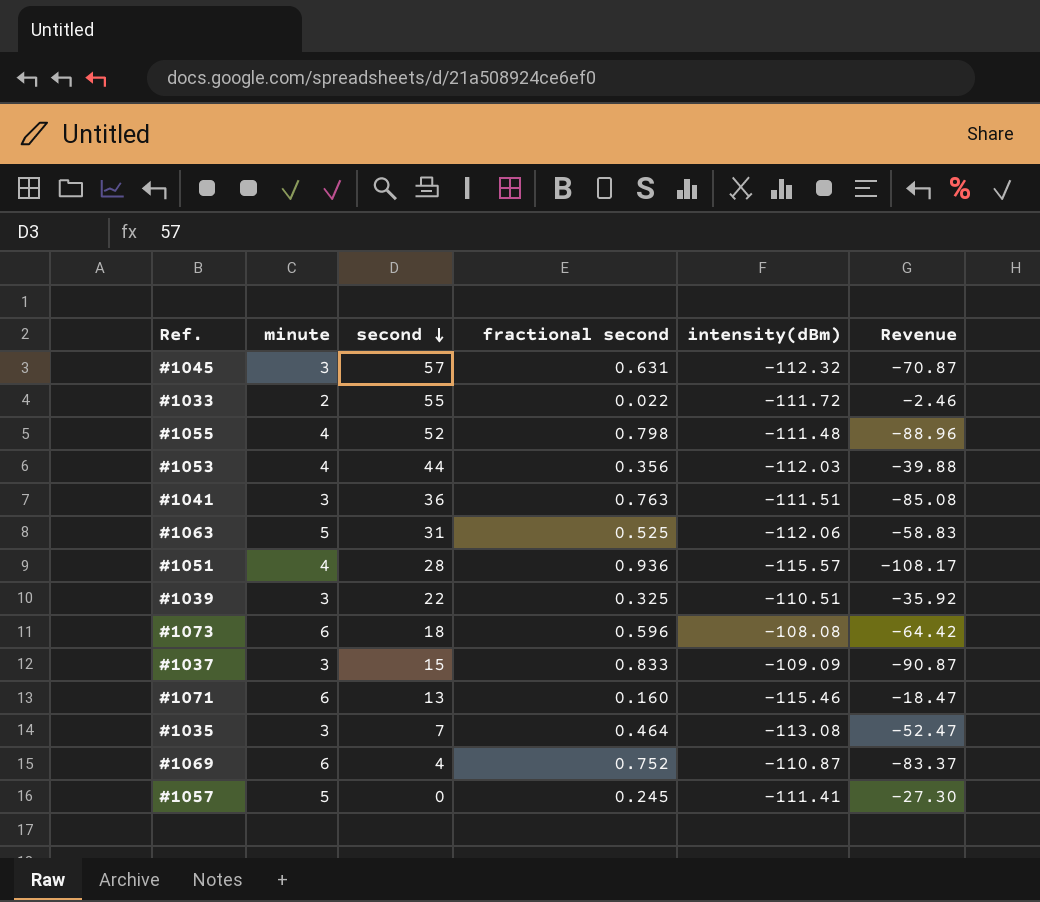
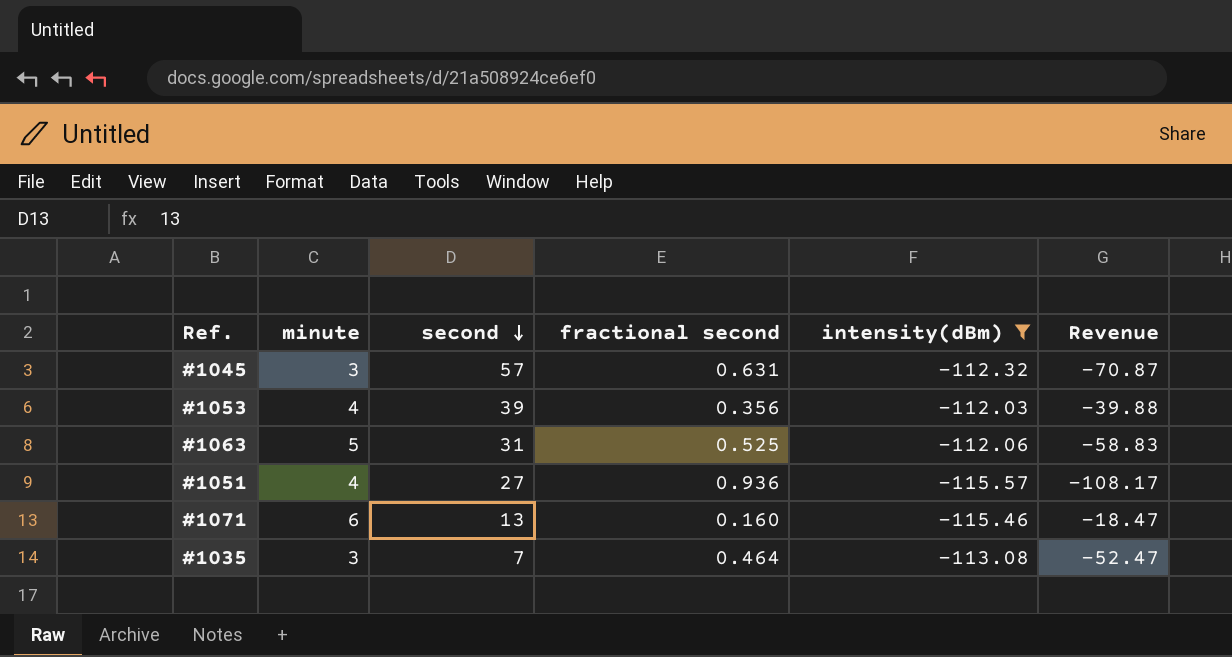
filter: none -> intensity(dBm) <= -112.03
#1053 | second: 44 -> 39
#1051 | second: 28 -> 27

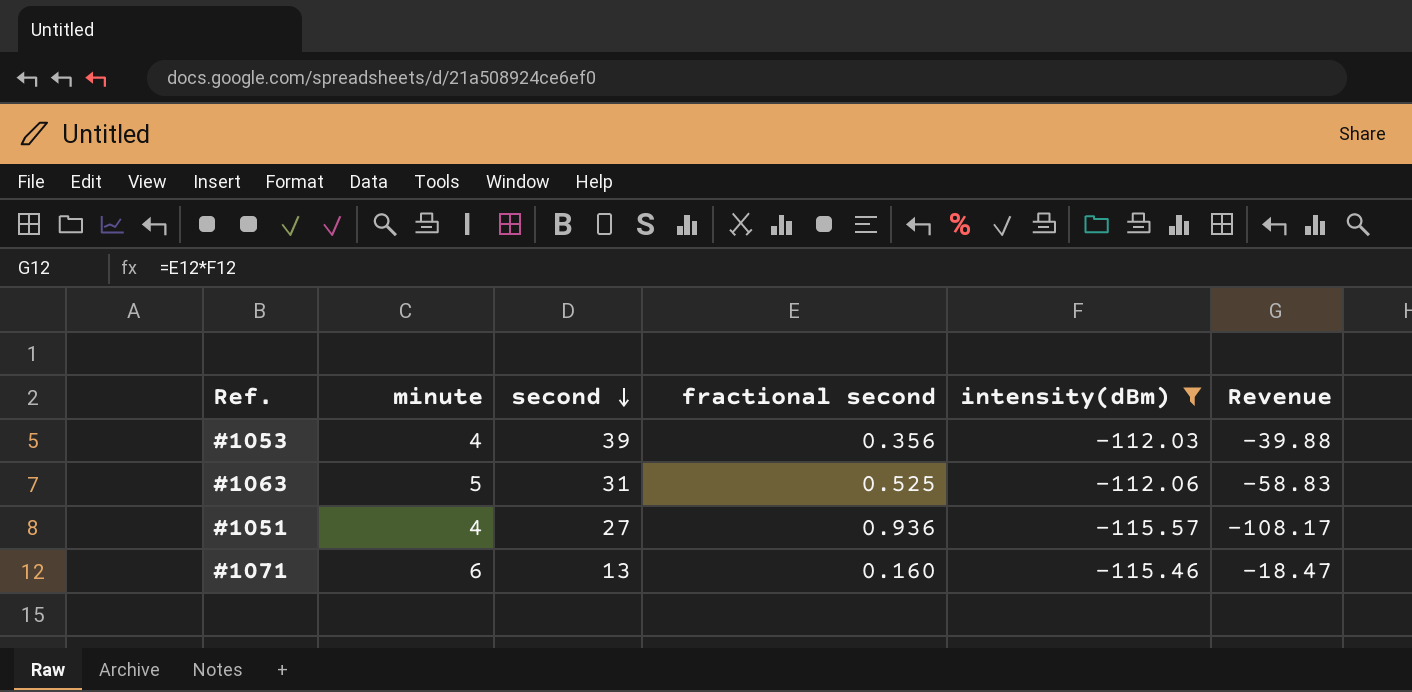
row #1045: 3 | 57 | 0.631 | -112.32 | -70.87 -> none
row #1035: 3 | 7 | 0.464 | -113.08 | -52.47 -> none

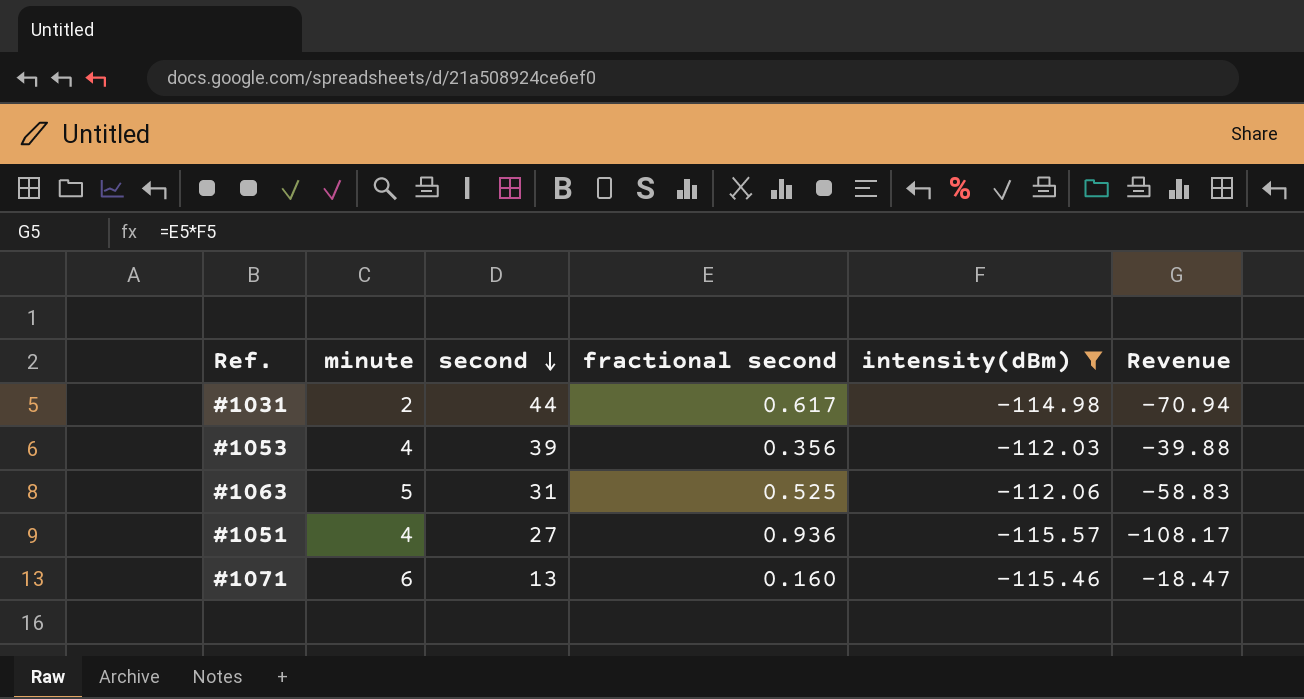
row #1031: none -> 2 | 44 | 0.617 | -114.98 | -70.94

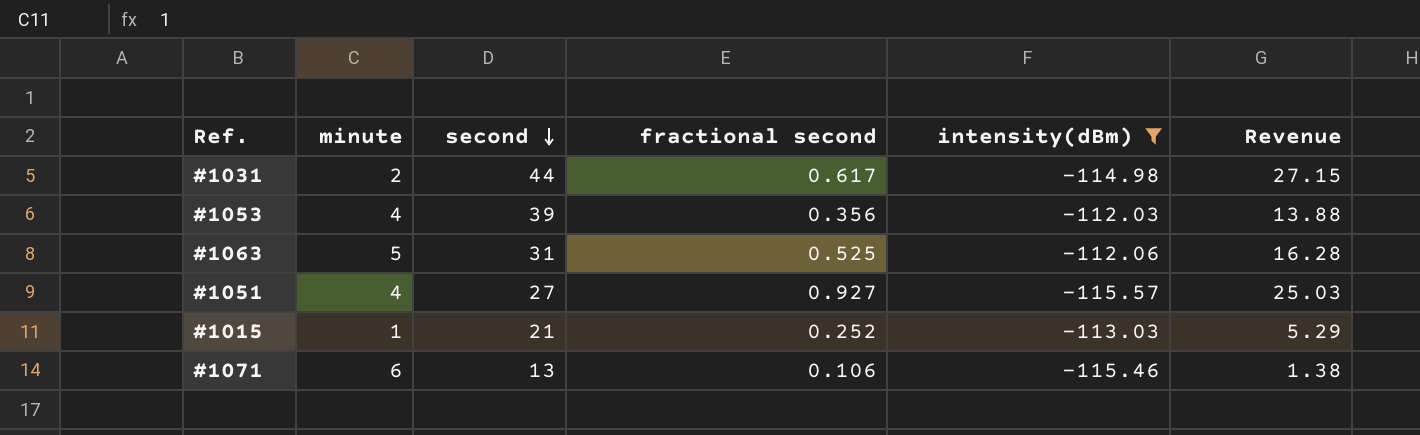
column Revenue | formula: [fractional second] * [intensity(dBm)] -> [second] * [fractional second]
#1051 | fractional second: 0.936 -> 0.927
row #1015: none -> 1 | 21 | 0.252 | -113.03 | 5.29
#1071 | fractional second: 0.160 -> 0.106

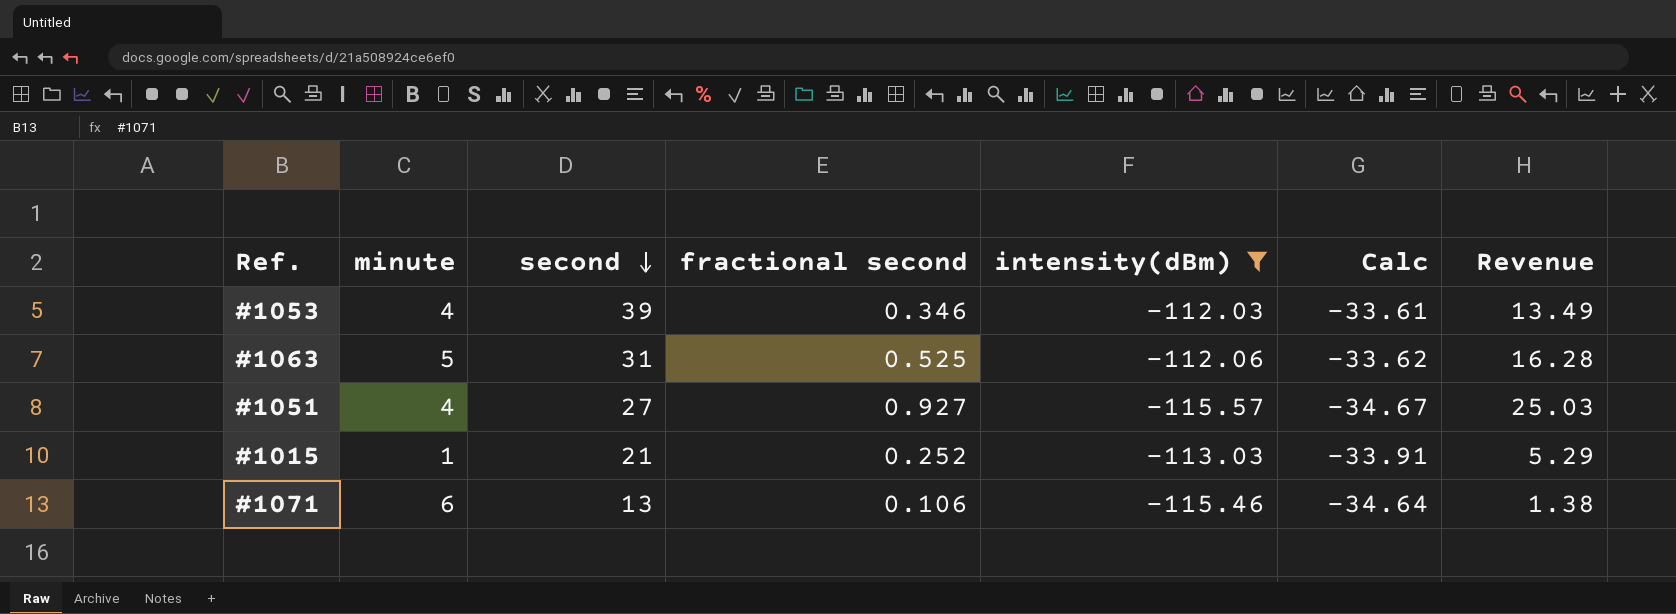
column Calc | formula: none -> [intensity(dBm)] * 0.3
row #1031: 2 | 44 | 0.617 | -114.98 | 27.15 -> none
#1053 | fractional second: 0.356 -> 0.346
#1053 | Revenue: 13.88 -> 13.49

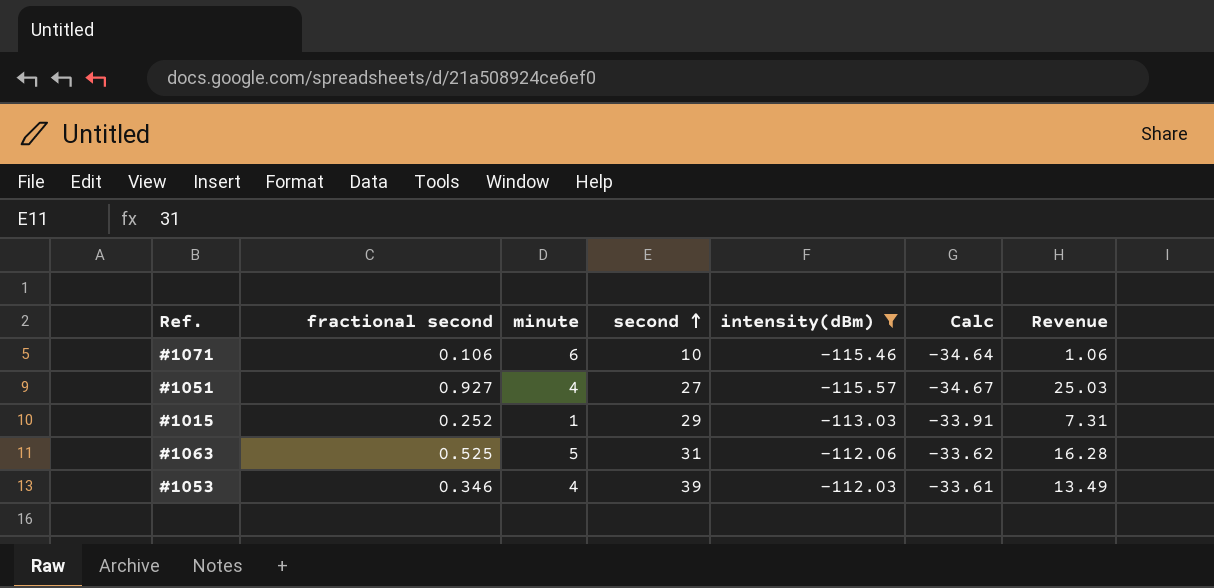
row order: second descending -> second ascending
column fractional second | position: 4 -> 2
#1071 | second: 13 -> 10
#1071 | Revenue: 1.38 -> 1.06
#1015 | second: 21 -> 29
#1015 | Revenue: 5.29 -> 7.31

